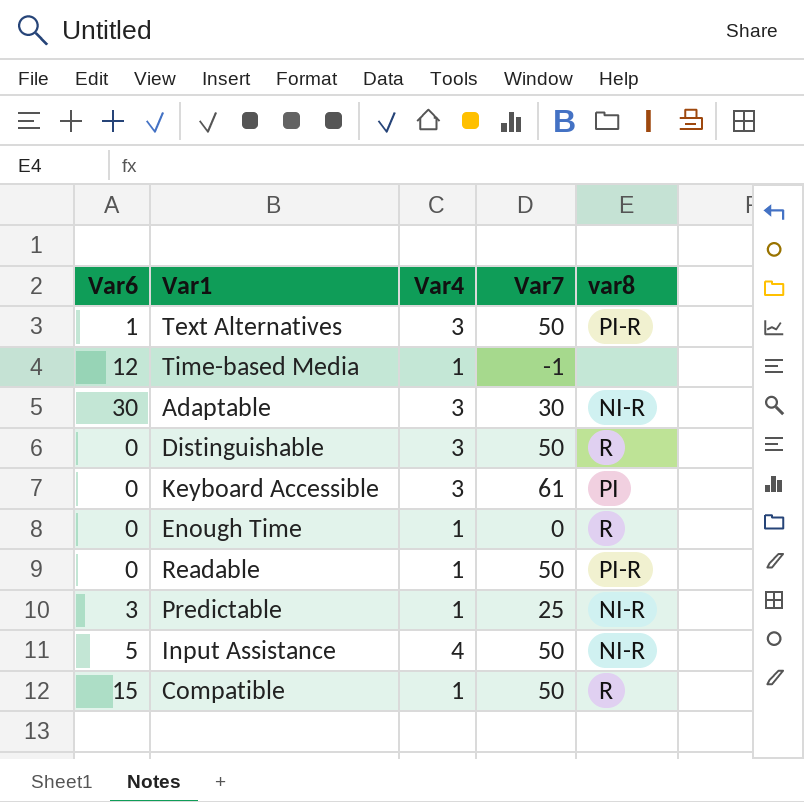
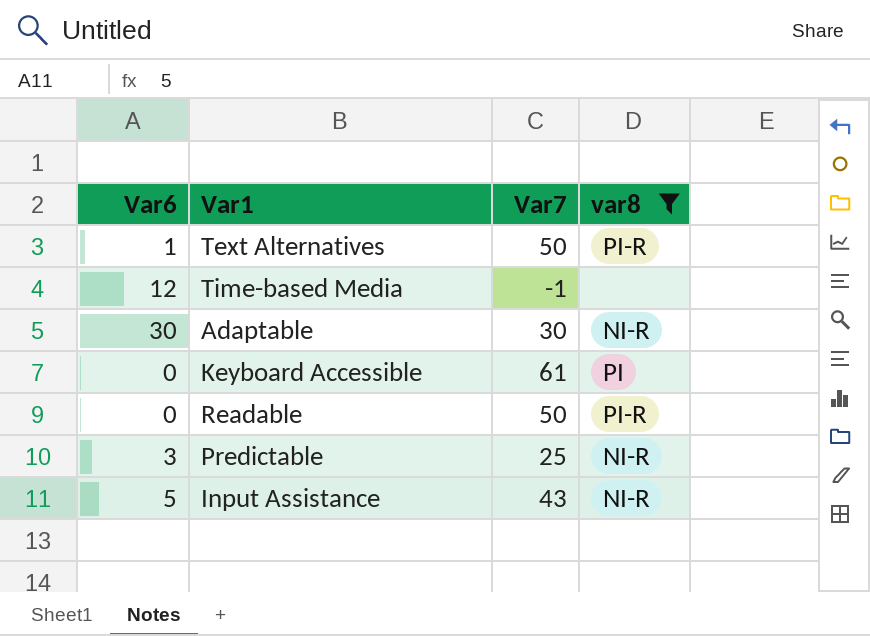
filter: none -> var8 != R
column Var4 | position: 3 -> none
Input Assistance | Var7: 50 -> 43

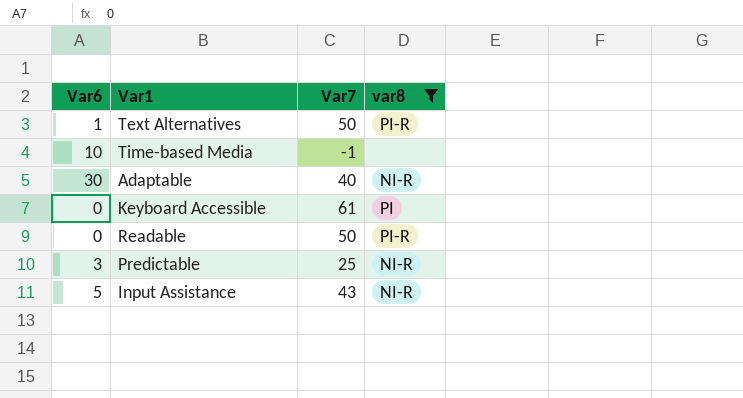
Time-based Media | Var6: 12 -> 10
Adaptable | Var7: 30 -> 40

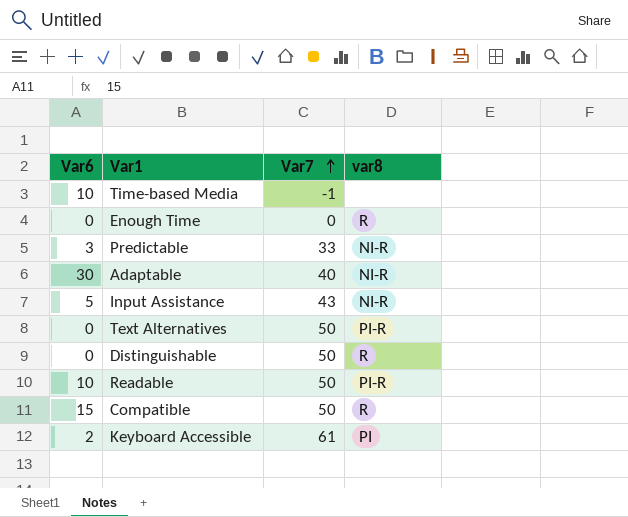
filter: var8 != R -> none
row order: none -> Var7 ascending
Predictable | Var7: 25 -> 33
Text Alternatives | Var6: 1 -> 0
Readable | Var6: 0 -> 10
Keyboard Accessible | Var6: 0 -> 2

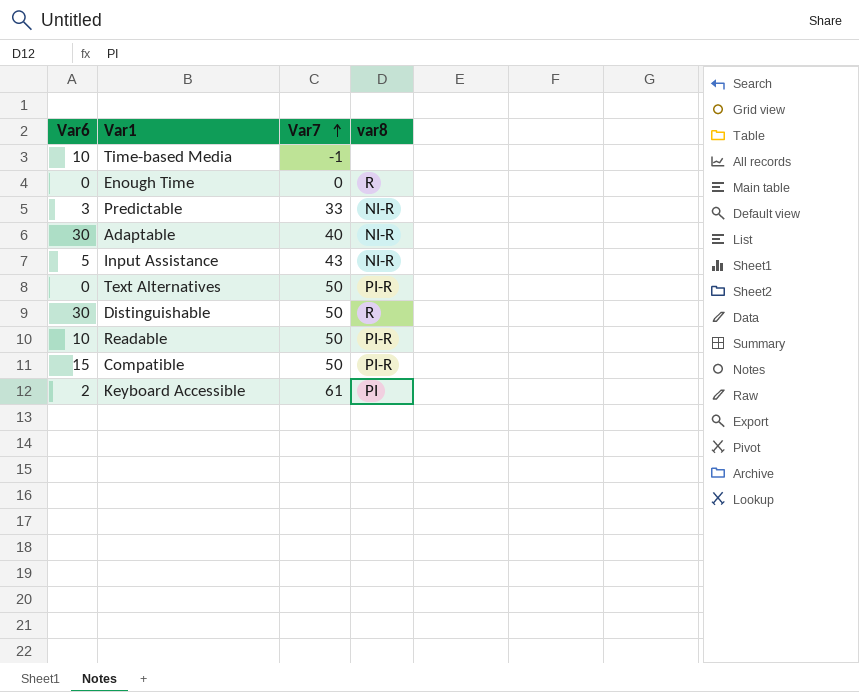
Distinguishable | Var6: 0 -> 30
Compatible | var8: R -> PI-R

